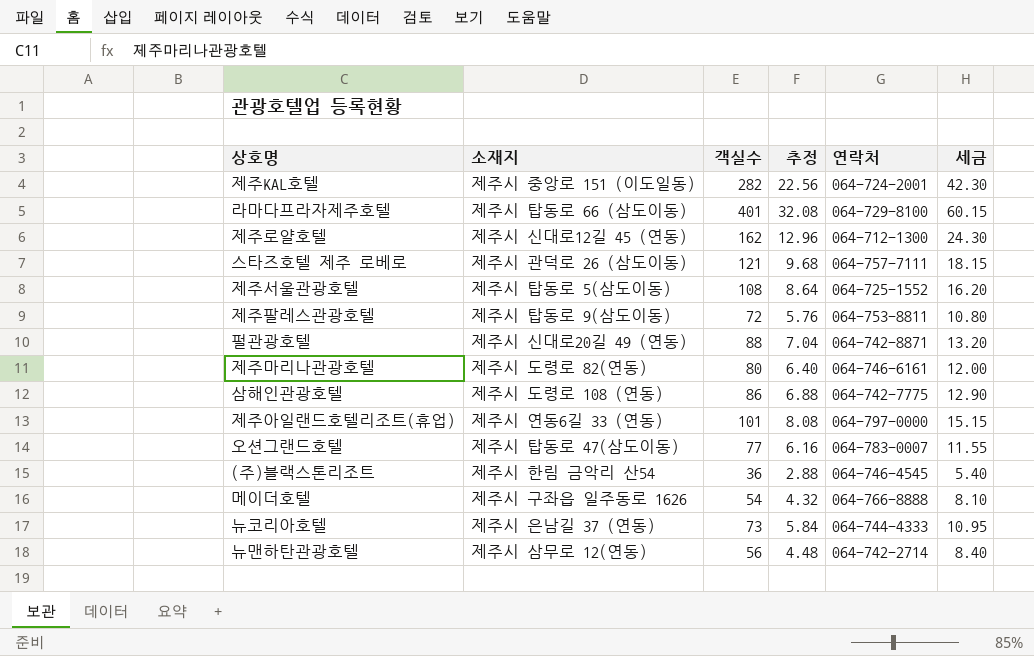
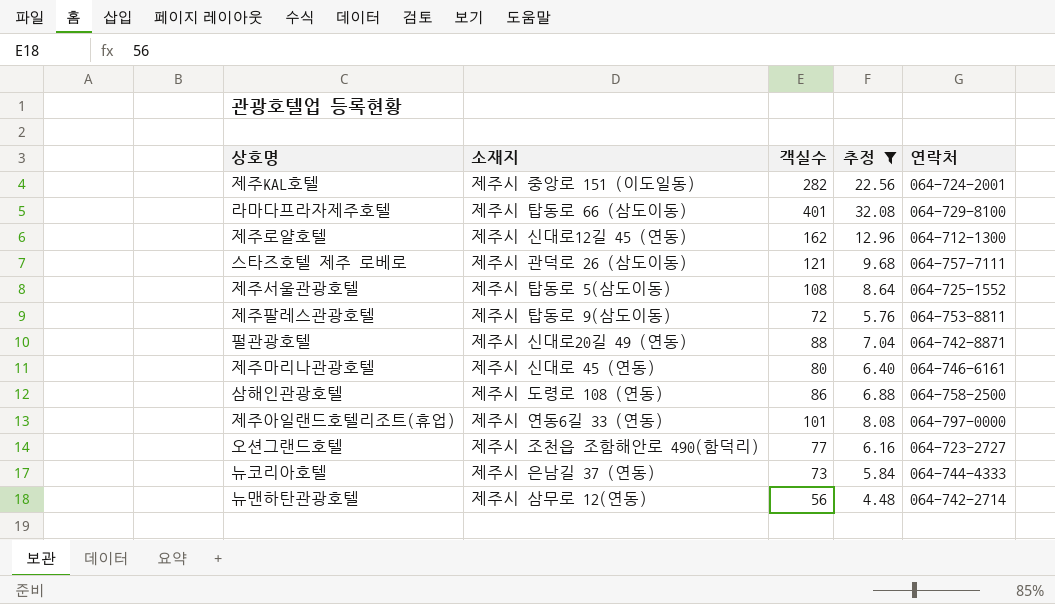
filter: none -> 추정 >= 4.48
column 세금 | formula: [객실수] * 0.15 -> none
제주마리나관광호텔 | 소재지: 제주시 도령로 82(연동) -> 제주시 신대로 45 (연동)
삼해인관광호텔 | 연락처: 064-742-7775 -> 064-758-2500
오션그랜드호텔 | 소재지: 제주시 탑동로 47(삼도이동) -> 제주시 조천읍 조함해안로 490(함덕리)
오션그랜드호텔 | 연락처: 064-783-0007 -> 064-723-2727

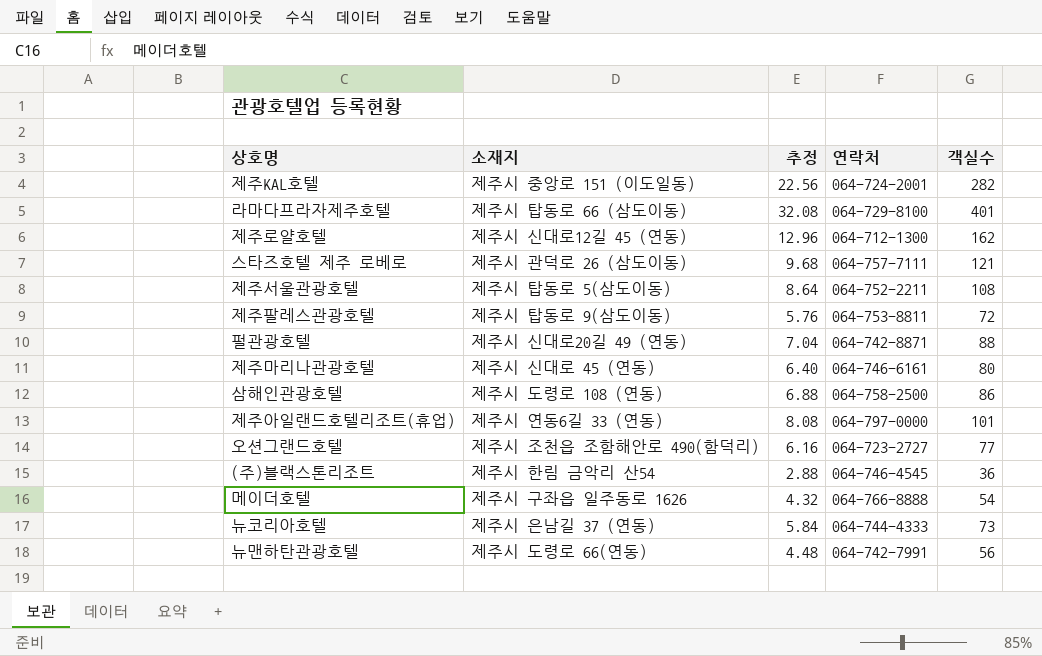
filter: 추정 >= 4.48 -> none
column 객실수 | position: 3 -> 5
제주서울관광호텔 | 연락처: 064-725-1552 -> 064-752-2211
뉴맨하탄관광호텔 | 소재지: 제주시 삼무로 12(연동) -> 제주시 도령로 66(연동)
뉴맨하탄관광호텔 | 연락처: 064-742-2714 -> 064-742-7991

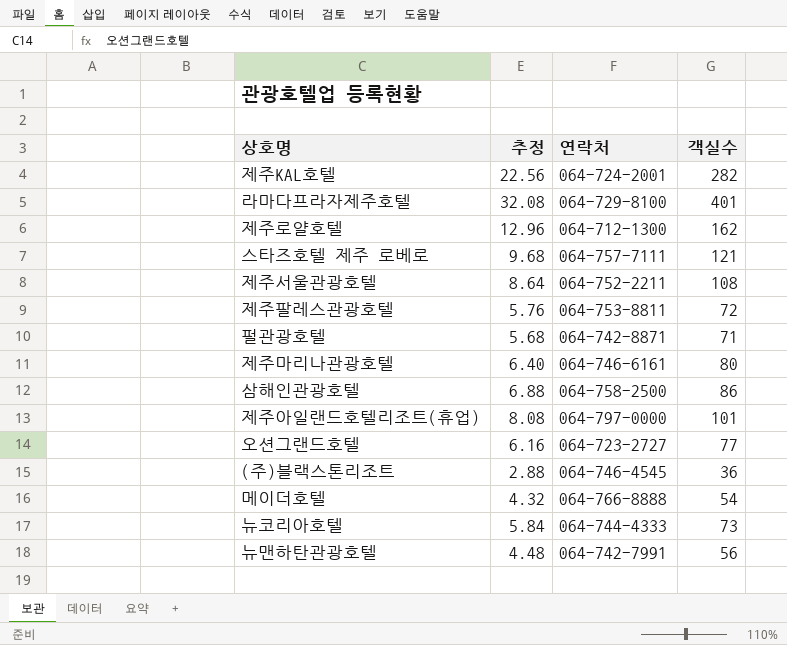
column 소재지 | position: 2 -> none
펄관광호텔 | 추정: 7.04 -> 5.68
펄관광호텔 | 객실수: 88 -> 71

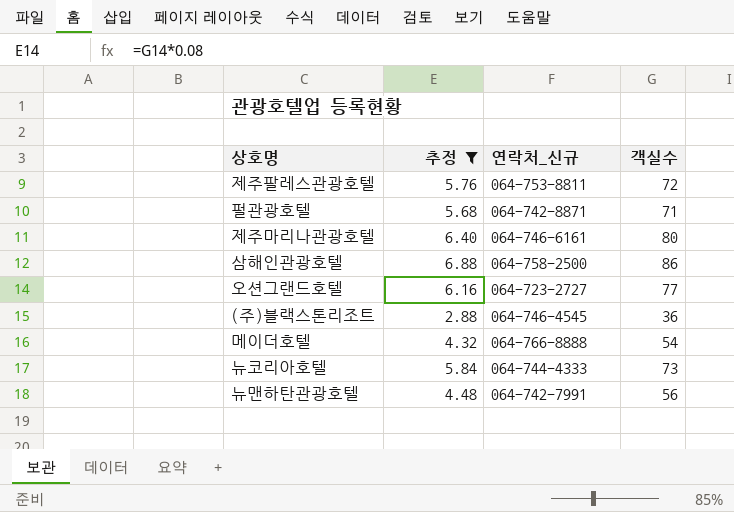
filter: none -> 추정 <= 6.88
column name: 연락처 -> 연락처_신규

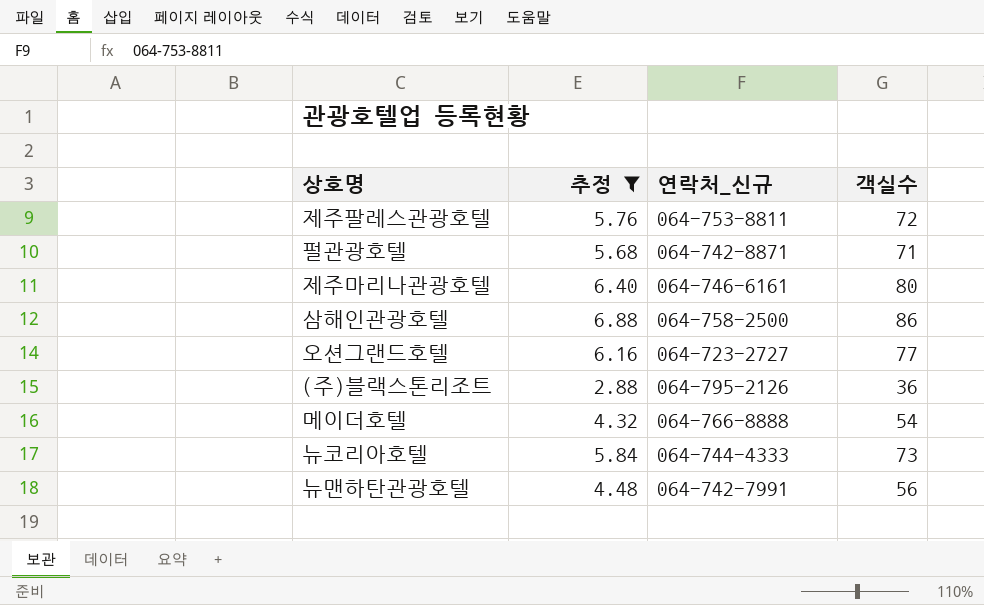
(주)블랙스톤리조트 | 연락처_신규: 064-746-4545 -> 064-795-2126

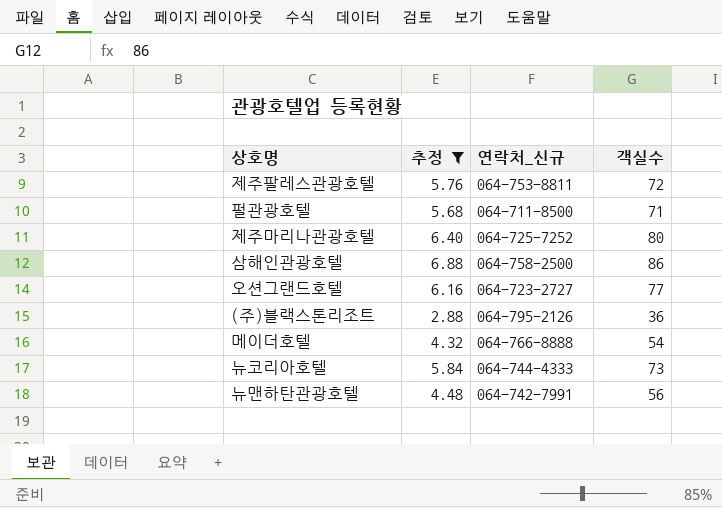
펄관광호텔 | 연락처_신규: 064-742-8871 -> 064-711-8500
제주마리나관광호텔 | 연락처_신규: 064-746-6161 -> 064-725-7252

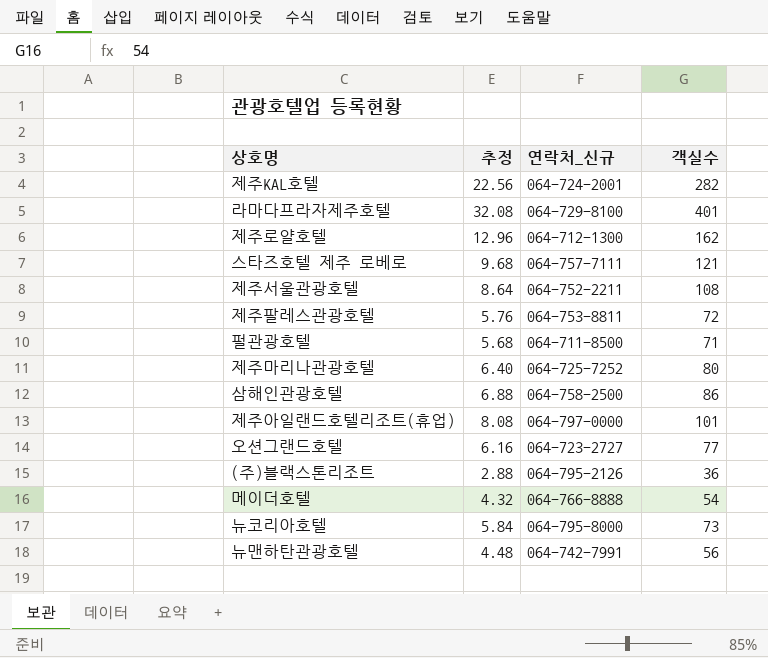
filter: 추정 <= 6.88 -> none
뉴코리아호텔 | 연락처_신규: 064-744-4333 -> 064-795-8000

